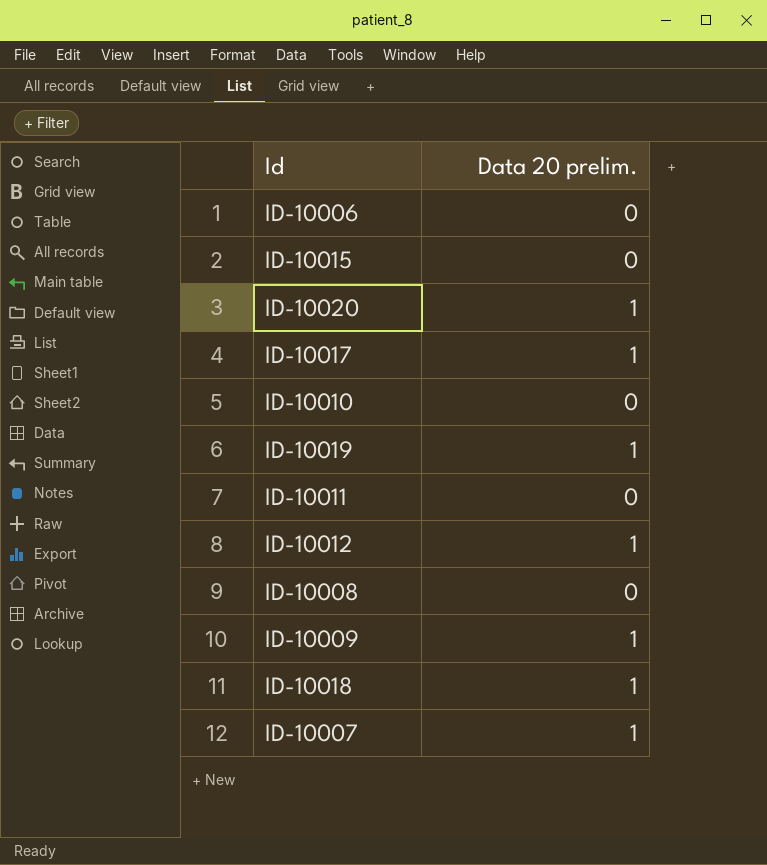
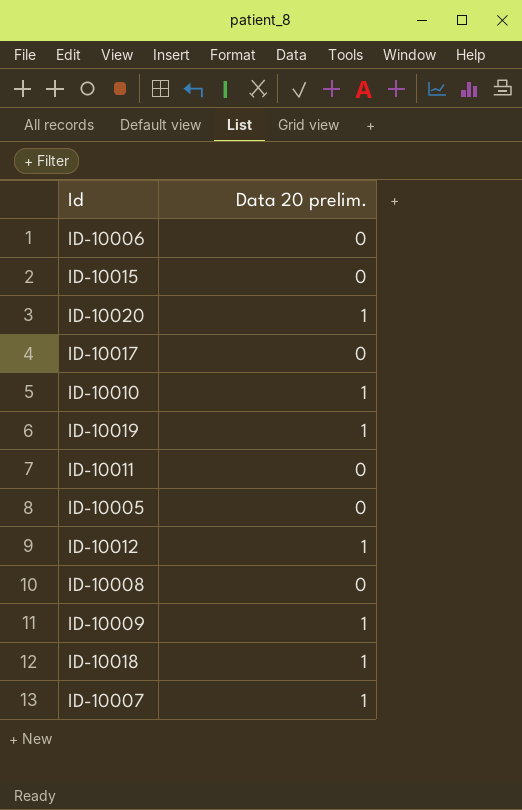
ID-10017 | Data 20 prelim.: 1 -> 0
ID-10010 | Data 20 prelim.: 0 -> 1
row ID-10005: none -> 0

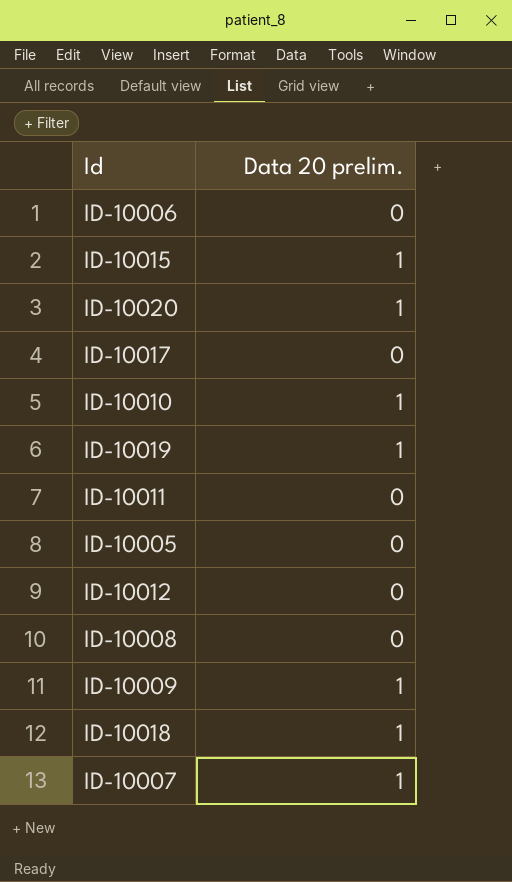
ID-10015 | Data 20 prelim.: 0 -> 1
ID-10012 | Data 20 prelim.: 1 -> 0

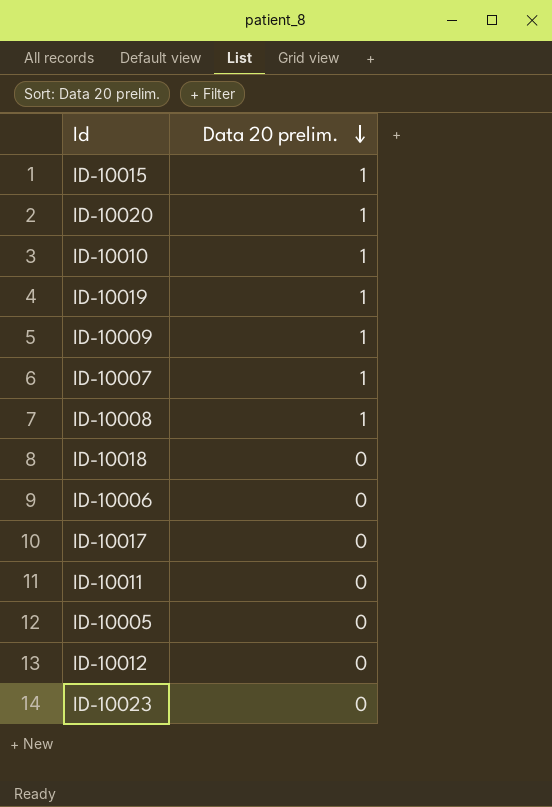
row order: none -> Data 20 prelim. descending
ID-10008 | Data 20 prelim.: 0 -> 1
ID-10018 | Data 20 prelim.: 1 -> 0
row ID-10023: none -> 0

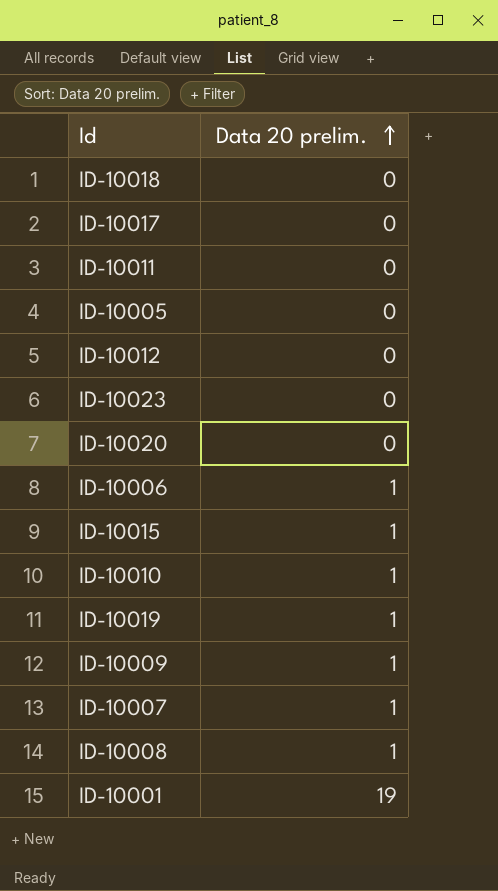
row order: Data 20 prelim. descending -> Data 20 prelim. ascending
ID-10020 | Data 20 prelim.: 1 -> 0
ID-10006 | Data 20 prelim.: 0 -> 1
row ID-10001: none -> 19

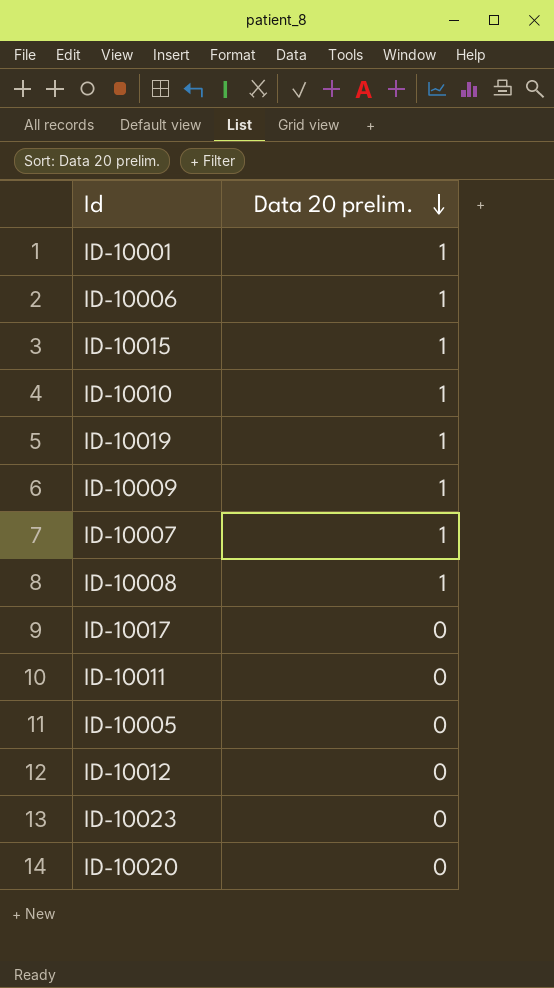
row order: Data 20 prelim. ascending -> Data 20 prelim. descending
row ID-10018: 0 -> none
ID-10001 | Data 20 prelim.: 19 -> 1

